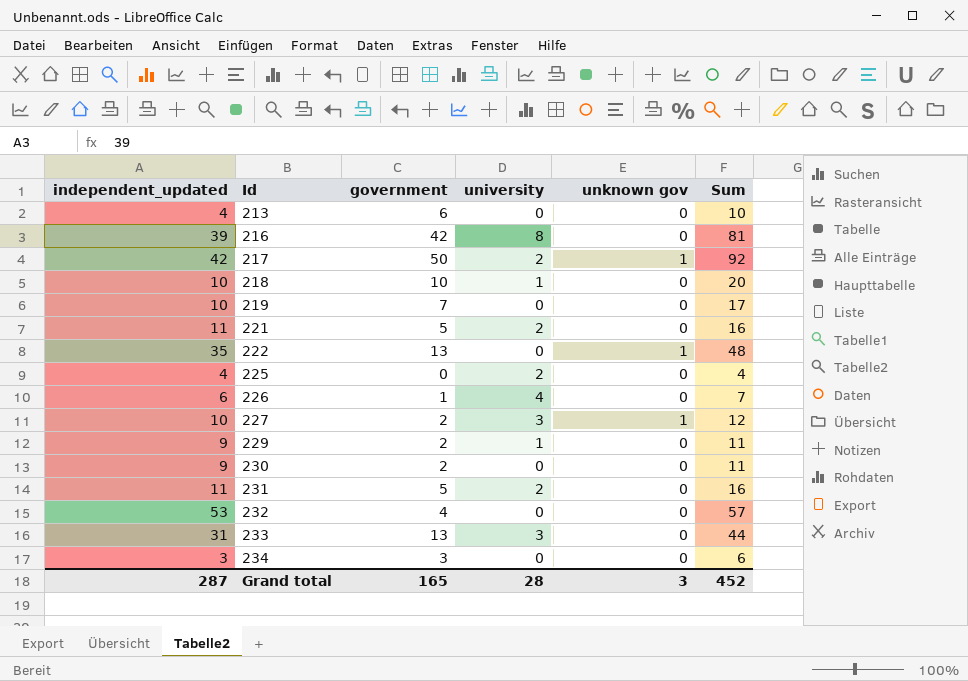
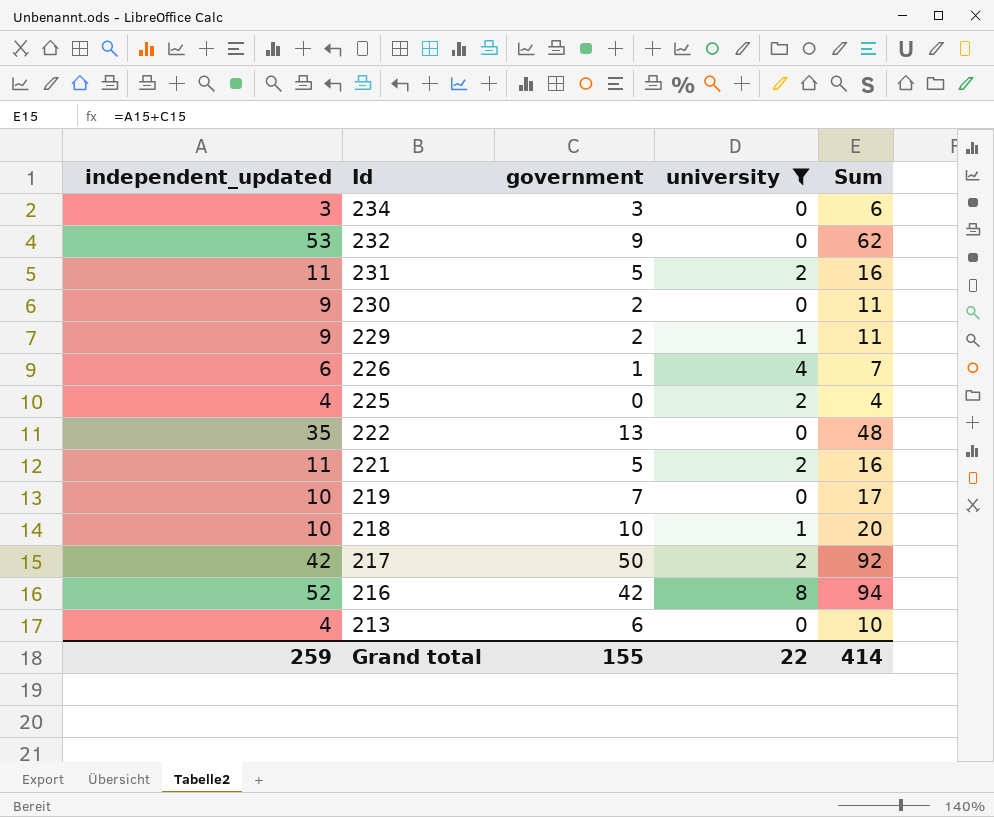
filter: none -> university != 3
row order: Id ascending -> Id descending
column unknown gov | position: 5 -> none
232 | government: 4 -> 9
232 | Sum: 57 -> 62
216 | independent_updated: 39 -> 52
216 | Sum: 81 -> 94
Grand total | independent_updated: 287 -> 259
Grand total | government: 165 -> 155
Grand total | university: 28 -> 22
Grand total | Sum: 452 -> 414

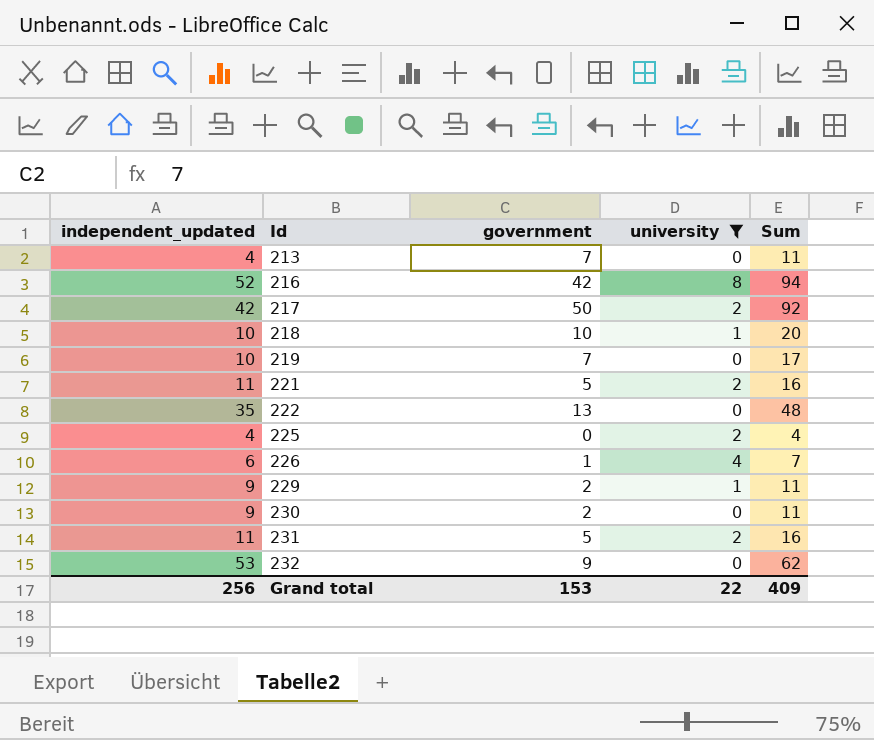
row order: Id descending -> Id ascending
row 234: 3 | 3 | 0 | 6 -> none
213 | government: 6 -> 7
213 | Sum: 10 -> 11
Grand total | independent_updated: 259 -> 256
Grand total | government: 155 -> 153
Grand total | Sum: 414 -> 409

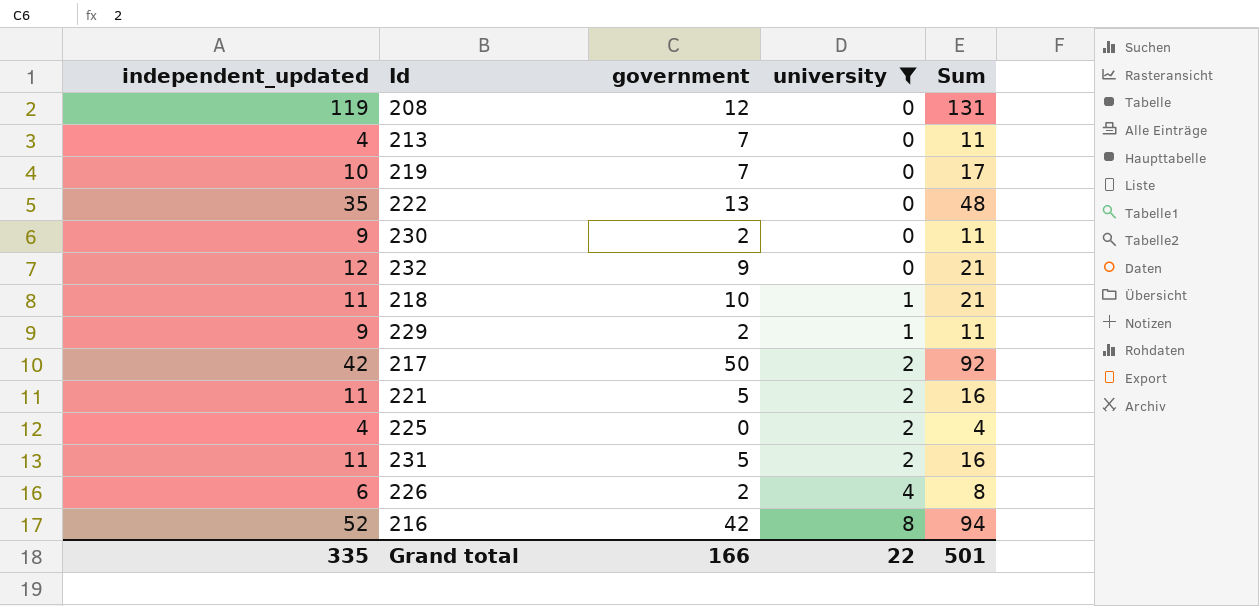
row order: Id ascending -> university ascending
row 208: none -> 119 | 12 | 0 | 131
232 | independent_updated: 53 -> 12
232 | Sum: 62 -> 21
218 | independent_updated: 10 -> 11
218 | Sum: 20 -> 21
226 | government: 1 -> 2
226 | Sum: 7 -> 8
Grand total | independent_updated: 256 -> 335
Grand total | government: 153 -> 166
Grand total | Sum: 409 -> 501

